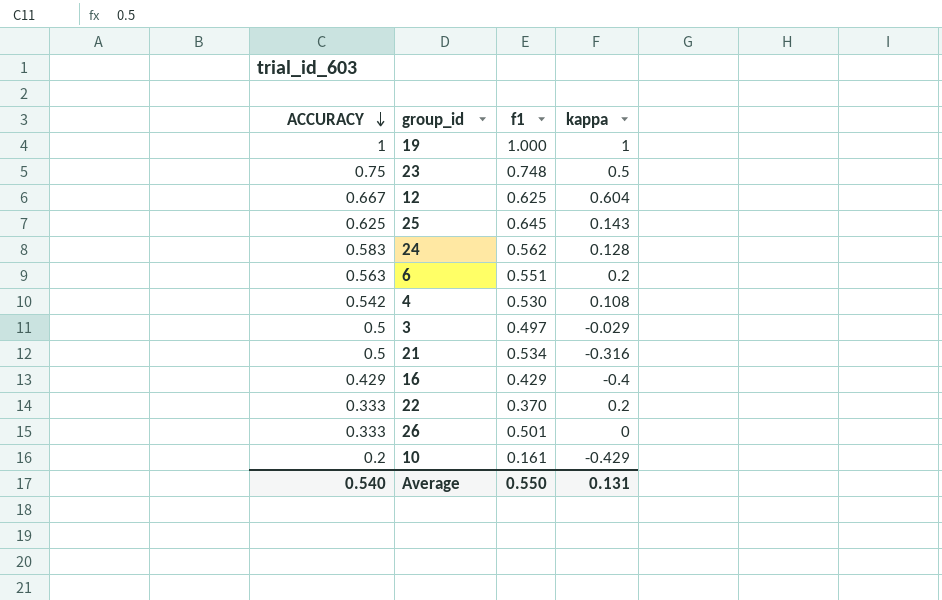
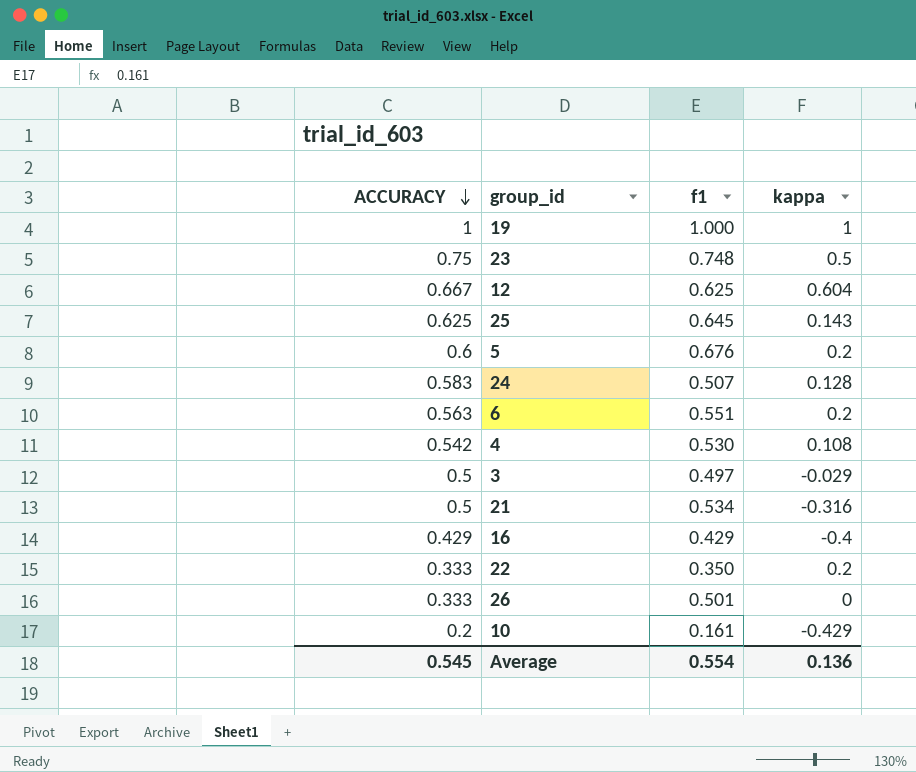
row 5: none -> 0.6 | 0.676 | 0.2
24 | f1: 0.562 -> 0.507
22 | f1: 0.370 -> 0.350
Average | ACCURACY: 0.540 -> 0.545
Average | f1: 0.550 -> 0.554
Average | kappa: 0.131 -> 0.136

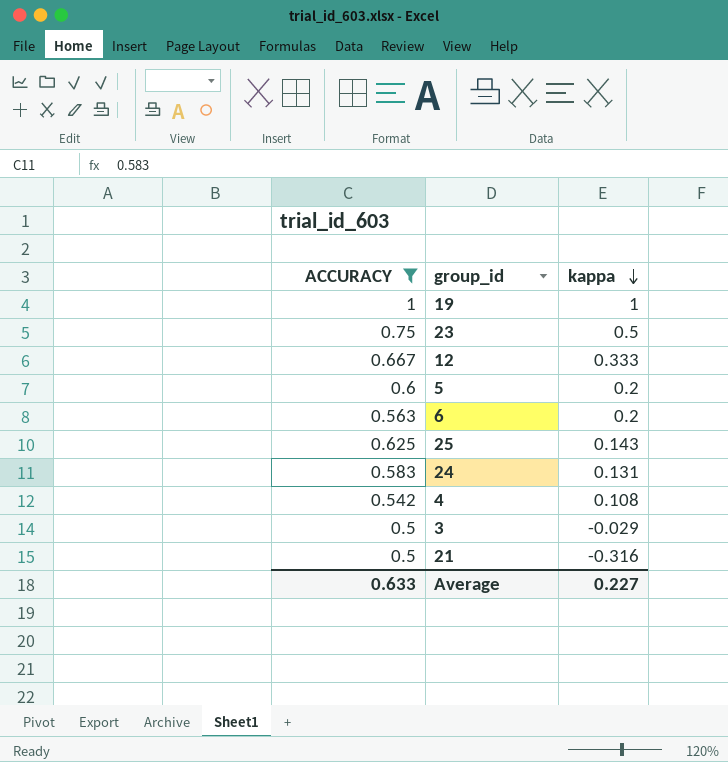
filter: none -> ACCURACY >= 0.5
row order: ACCURACY descending -> kappa descending
column f1 | position: 3 -> none
12 | kappa: 0.604 -> 0.333
24 | kappa: 0.128 -> 0.131
Average | ACCURACY: 0.545 -> 0.633
Average | kappa: 0.136 -> 0.227

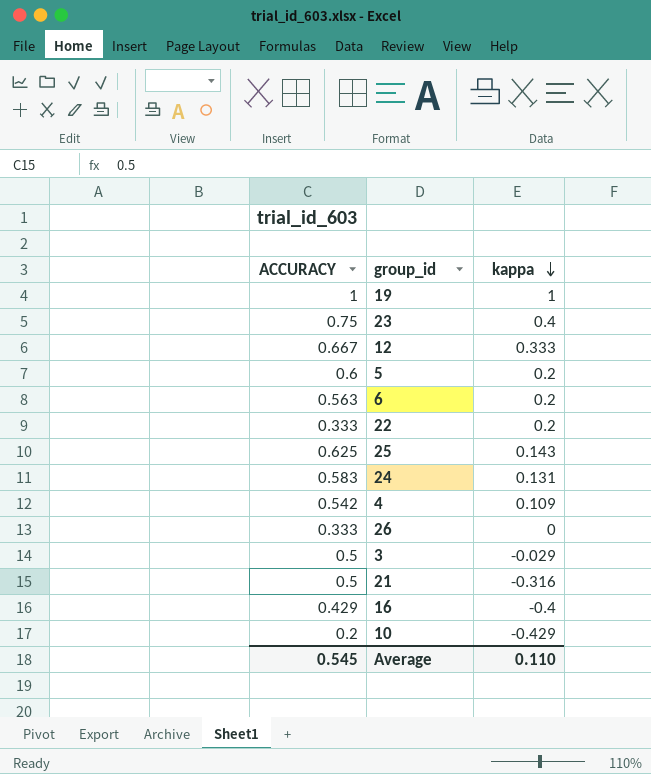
filter: ACCURACY >= 0.5 -> none
23 | kappa: 0.5 -> 0.4
4 | kappa: 0.108 -> 0.109
Average | ACCURACY: 0.633 -> 0.545
Average | kappa: 0.227 -> 0.110

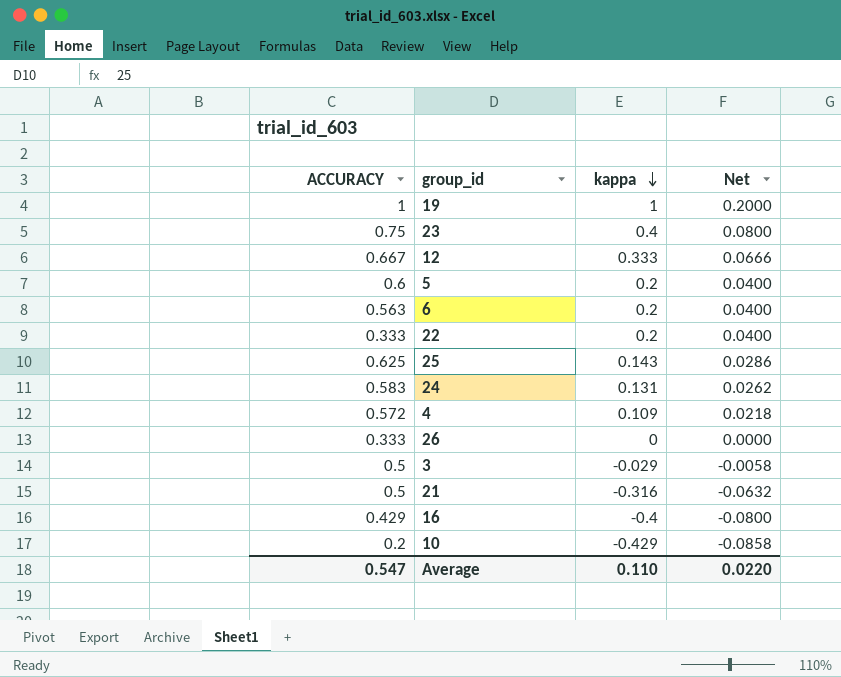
column Net | formula: none -> [kappa] * 0.2
4 | ACCURACY: 0.542 -> 0.572
Average | ACCURACY: 0.545 -> 0.547

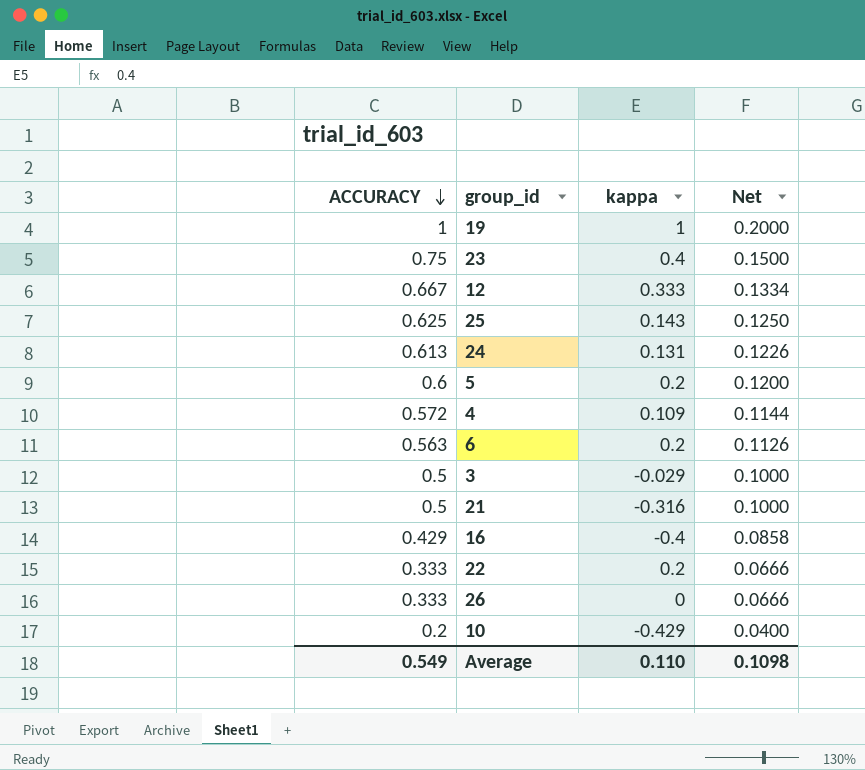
row order: kappa descending -> ACCURACY descending
column Net | formula: [kappa] * 0.2 -> [ACCURACY] * 0.2
24 | ACCURACY: 0.583 -> 0.613
Average | ACCURACY: 0.547 -> 0.549
Average | Net: 0.0220 -> 0.1098

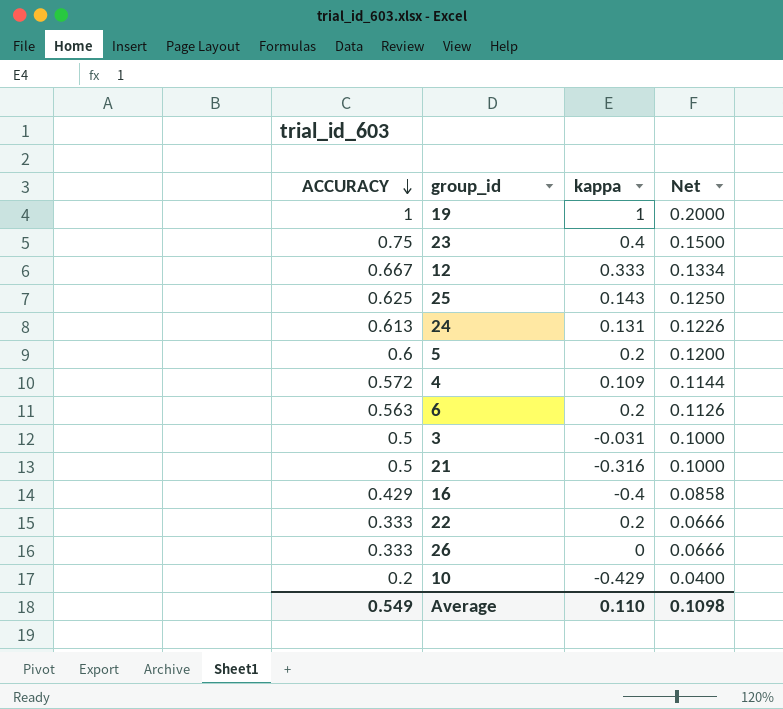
3 | kappa: -0.029 -> -0.031

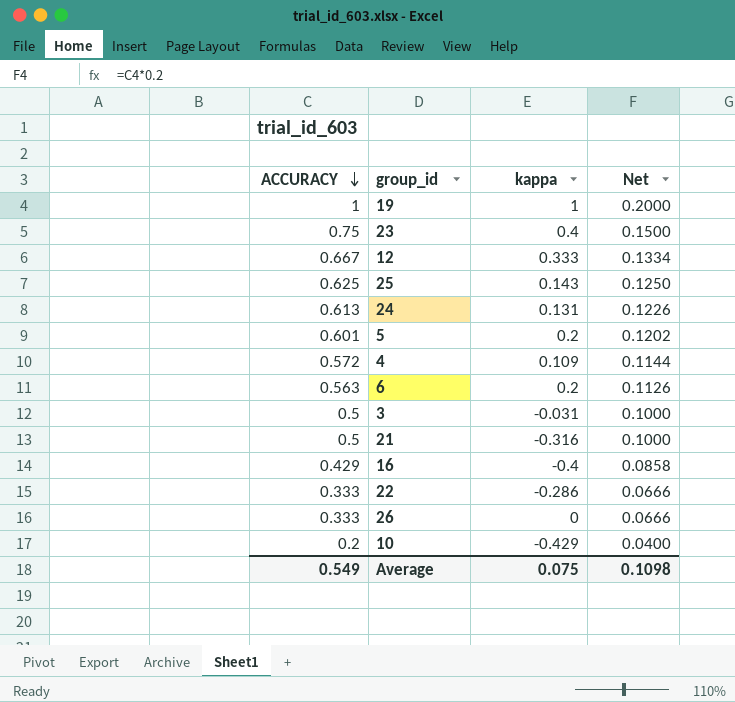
5 | ACCURACY: 0.6 -> 0.601
5 | Net: 0.1200 -> 0.1202
22 | kappa: 0.2 -> -0.286
Average | kappa: 0.110 -> 0.075

